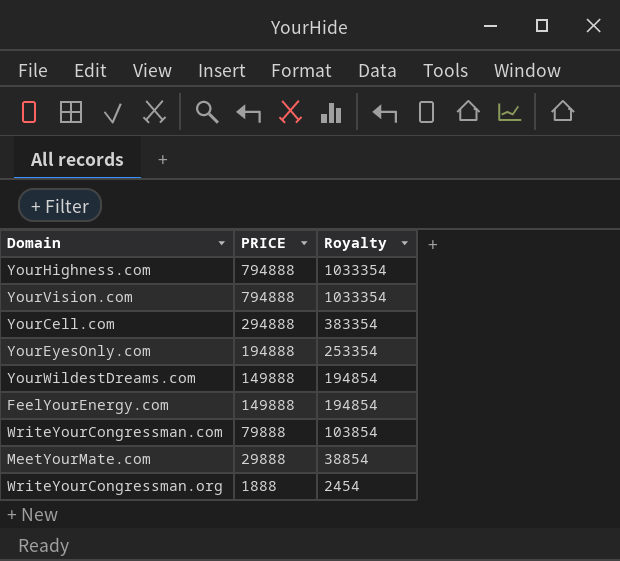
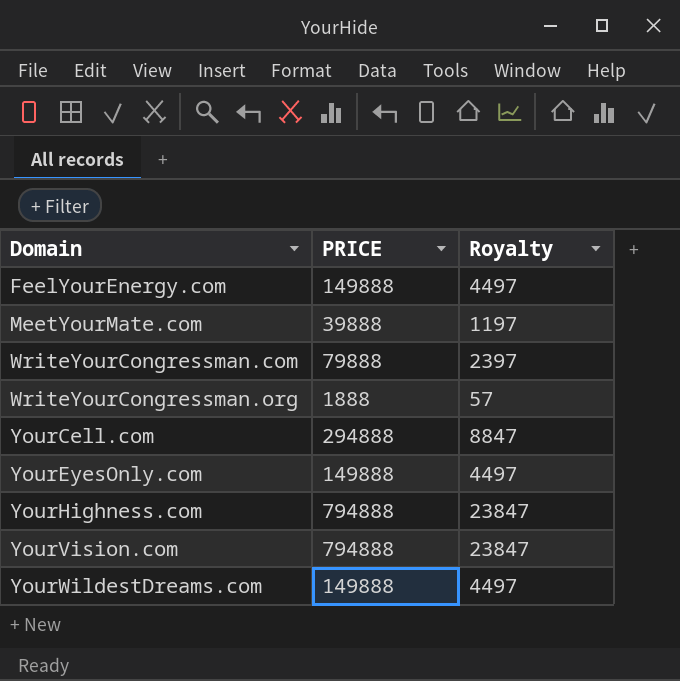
row order: PRICE descending -> Domain ascending
column Royalty | formula: [PRICE] * 1.3 -> [PRICE] * 0.03
MeetYourMate.com | PRICE: 29888 -> 39888
YourEyesOnly.com | PRICE: 194888 -> 149888

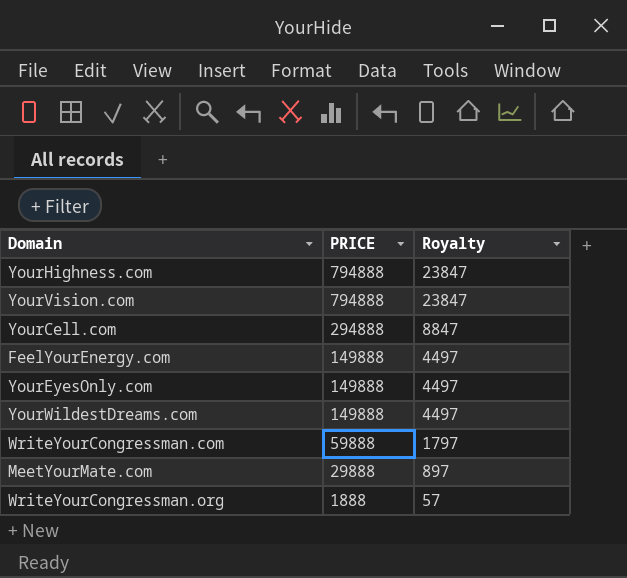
row order: Domain ascending -> PRICE descending
WriteYourCongressman.com | PRICE: 79888 -> 59888
WriteYourCongressman.com | Royalty: 2397 -> 1797
MeetYourMate.com | PRICE: 39888 -> 29888
MeetYourMate.com | Royalty: 1197 -> 897

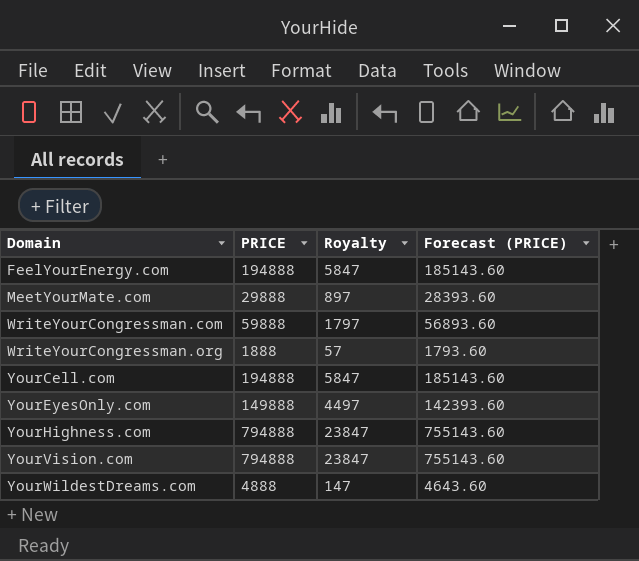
row order: PRICE descending -> Domain ascending
column Forecast (PRICE) | formula: none -> [PRICE] * 0.95
FeelYourEnergy.com | PRICE: 149888 -> 194888
FeelYourEnergy.com | Royalty: 4497 -> 5847
YourCell.com | PRICE: 294888 -> 194888
YourCell.com | Royalty: 8847 -> 5847
YourWildestDreams.com | PRICE: 149888 -> 4888
YourWildestDreams.com | Royalty: 4497 -> 147

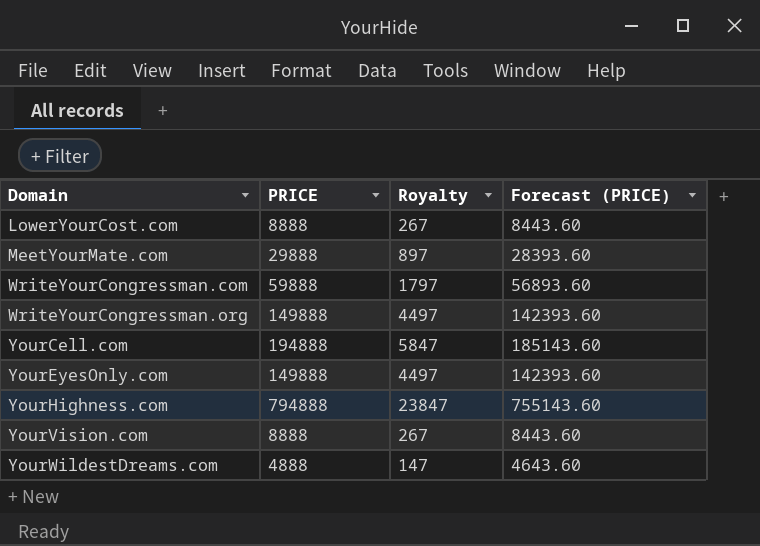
row FeelYourEnergy.com: 194888 | 5847 | 185143.60 -> none
row LowerYourCost.com: none -> 8888 | 267 | 8443.60
WriteYourCongressman.org | PRICE: 1888 -> 149888
WriteYourCongressman.org | Royalty: 57 -> 4497
WriteYourCongressman.org | Forecast (PRICE): 1793.60 -> 142393.60
YourVision.com | PRICE: 794888 -> 8888
YourVision.com | Royalty: 23847 -> 267
YourVision.com | Forecast (PRICE): 755143.60 -> 8443.60

